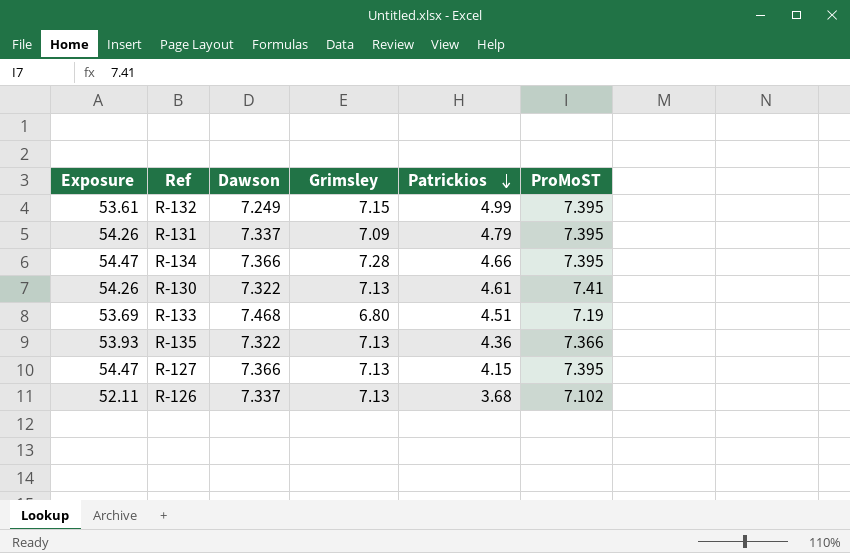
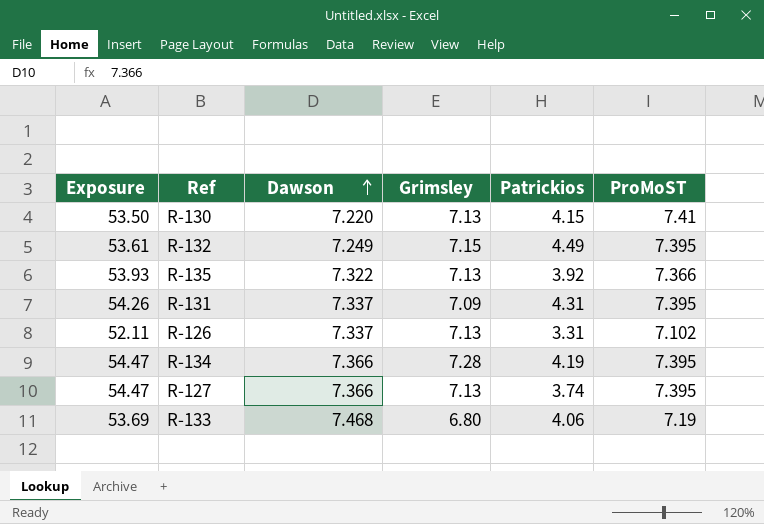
row order: Patrickios descending -> Dawson ascending
R-130 | Exposure: 54.26 -> 53.50
R-130 | Dawson: 7.322 -> 7.220
R-130 | Patrickios: 4.61 -> 4.15
R-132 | Patrickios: 4.99 -> 4.49
R-135 | Patrickios: 4.36 -> 3.92
R-131 | Patrickios: 4.79 -> 4.31
R-126 | Patrickios: 3.68 -> 3.31
R-134 | Patrickios: 4.66 -> 4.19
R-127 | Patrickios: 4.15 -> 3.74
R-133 | Patrickios: 4.51 -> 4.06

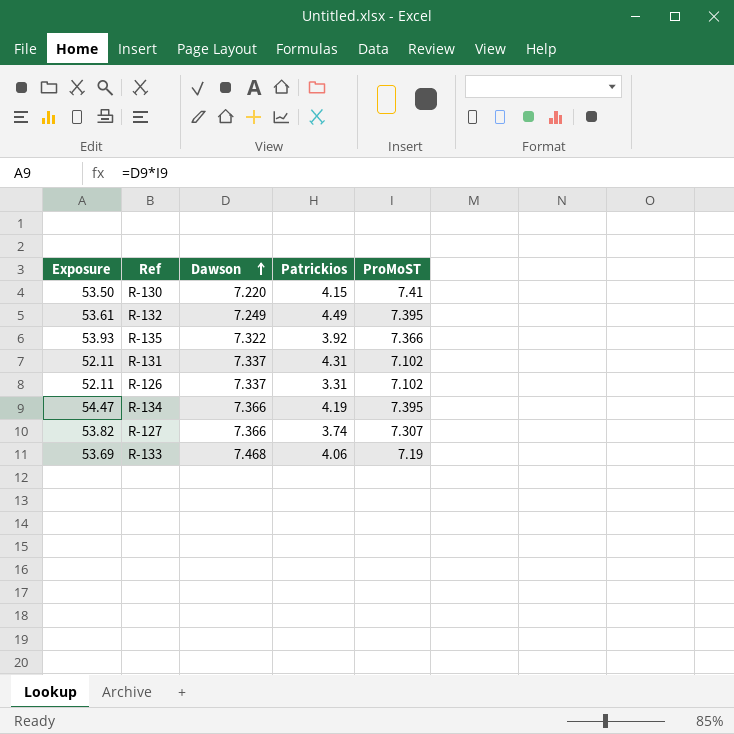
column Grimsley | position: 4 -> none
R-131 | Exposure: 54.26 -> 52.11
R-131 | ProMoST: 7.395 -> 7.102
R-127 | Exposure: 54.47 -> 53.82
R-127 | ProMoST: 7.395 -> 7.307

